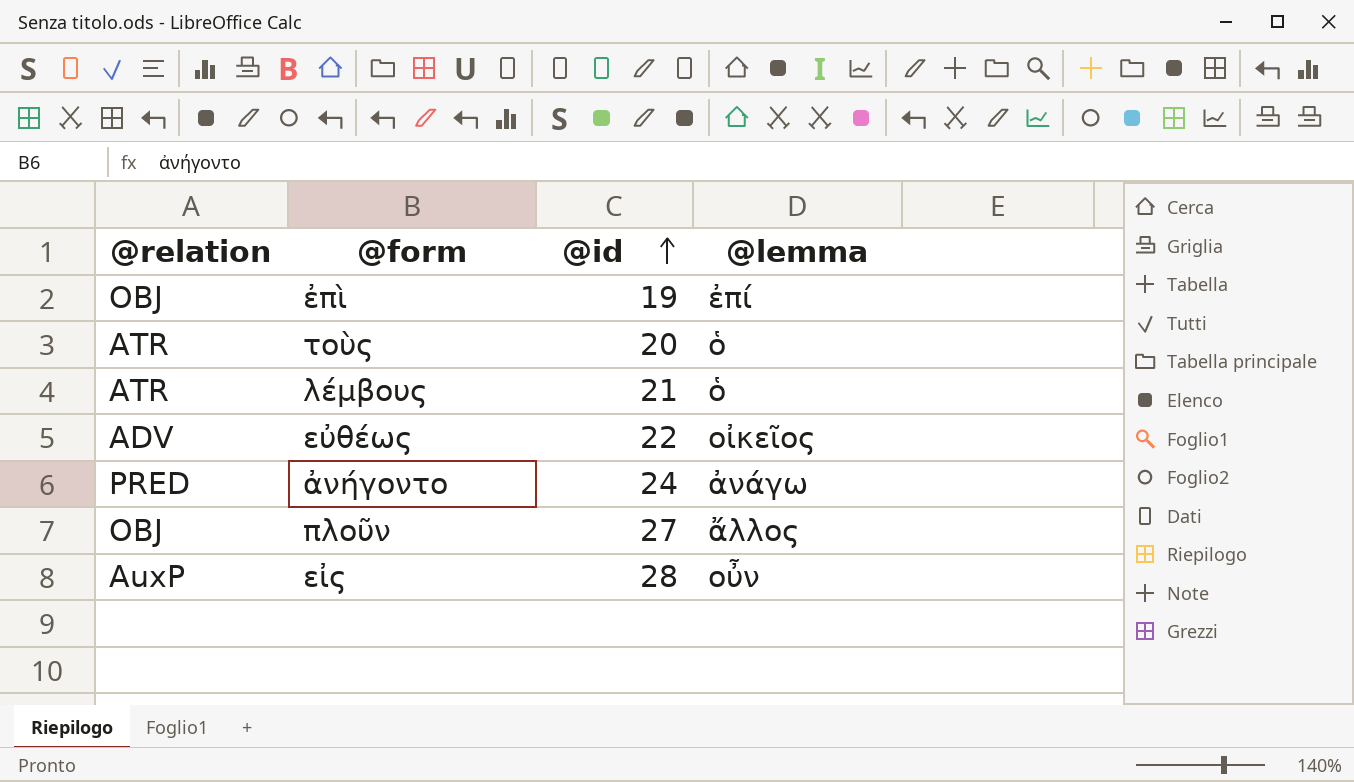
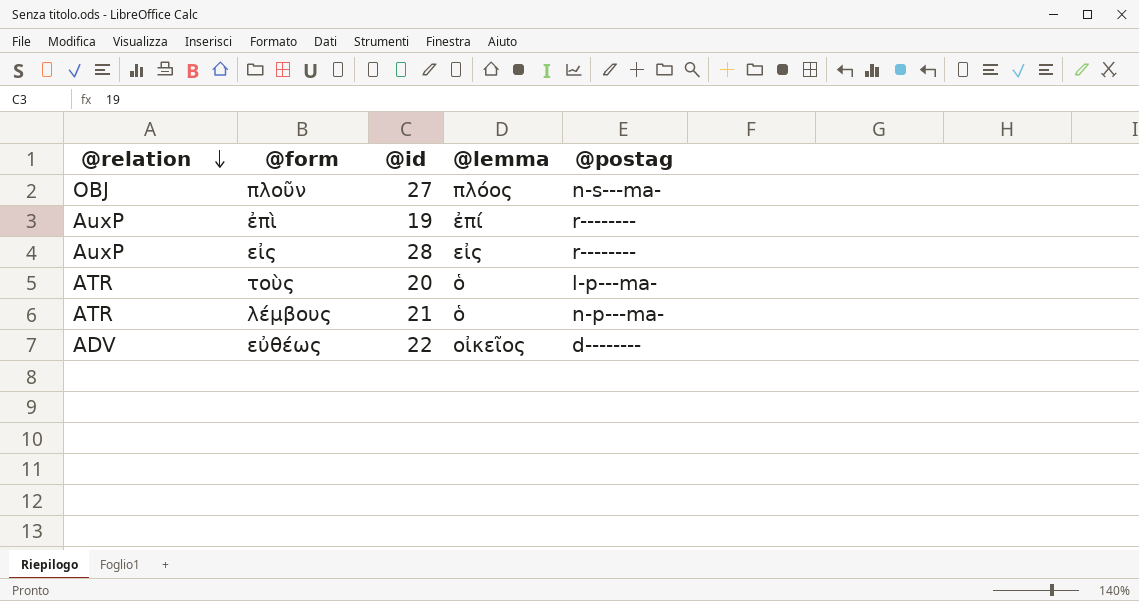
row order: @id ascending -> @relation descending
column @postag | position: none -> 5
row ἀνήγοντο: PRED | 24 | ἀνάγω -> none
πλοῦν | @lemma: ἄλλος -> πλόος
ἐπὶ | @relation: OBJ -> AuxP
εἰς | @lemma: οὖν -> εἰς

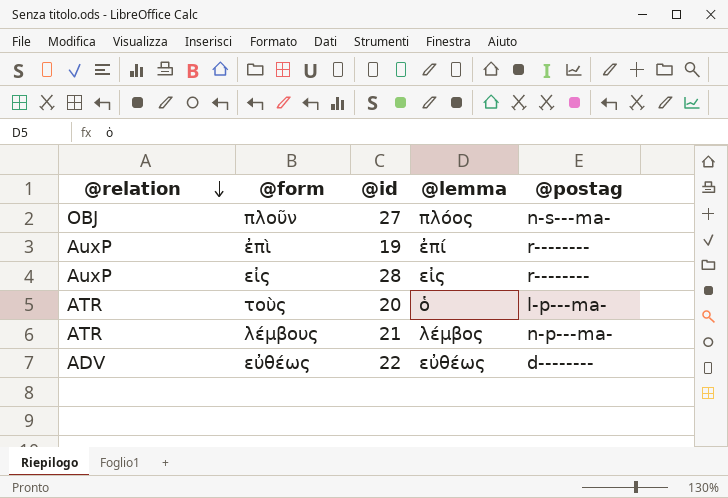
λέμβους | @lemma: ὁ -> λέμβος
εὐθέως | @lemma: οἰκεῖος -> εὐθέως

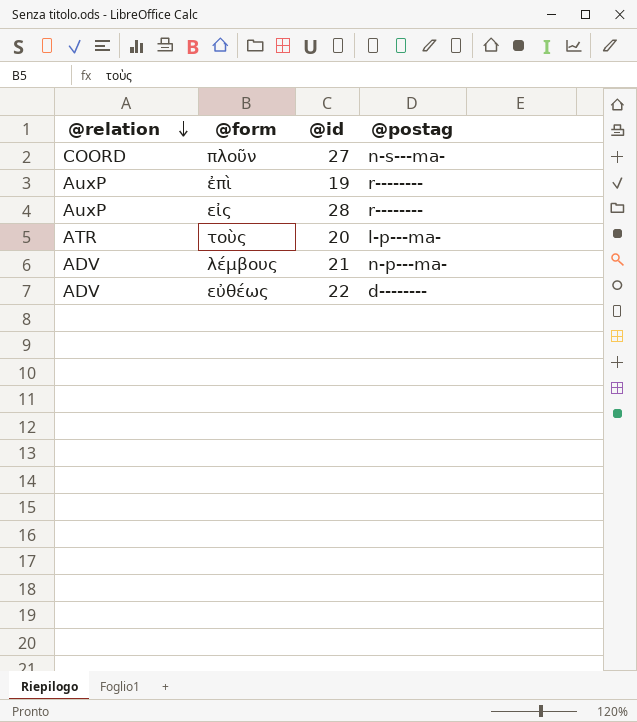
column @lemma | position: 4 -> none
πλοῦν | @relation: OBJ -> COORD
λέμβους | @relation: ATR -> ADV

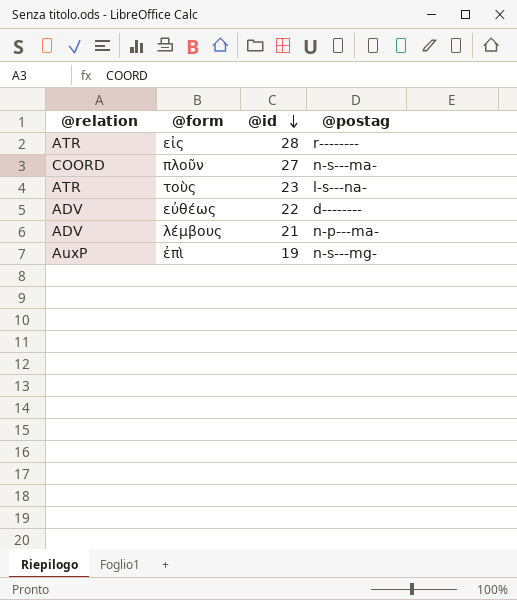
row order: @relation descending -> @id descending
εἰς | @relation: AuxP -> ATR
τοὺς | @id: 20 -> 23
τοὺς | @postag: l-p---ma- -> l-s---na-
ἐπὶ | @postag: r-------- -> n-s---mg-

